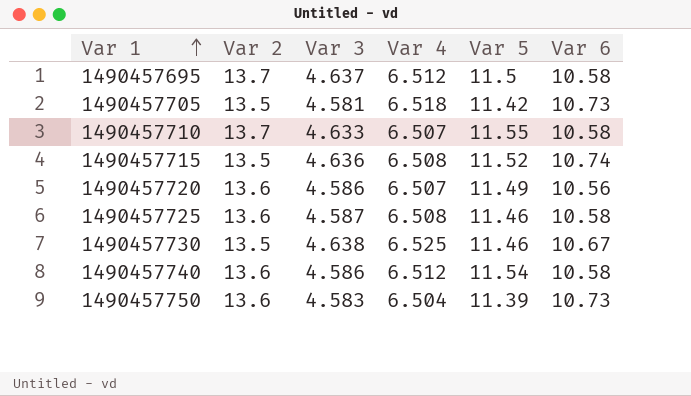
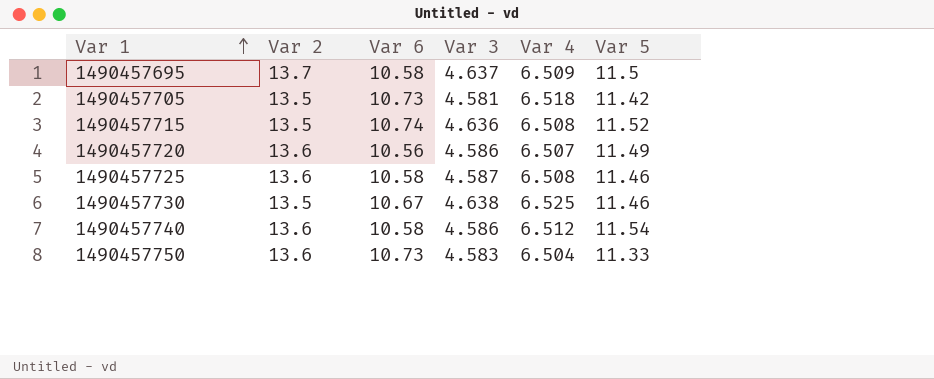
column Var 6 | position: 6 -> 3
row 1490457710: 13.7 | 4.633 | 6.507 | 11.55 | 10.58 -> none
1490457695 | Var 4: 6.512 -> 6.509
1490457750 | Var 5: 11.39 -> 11.33

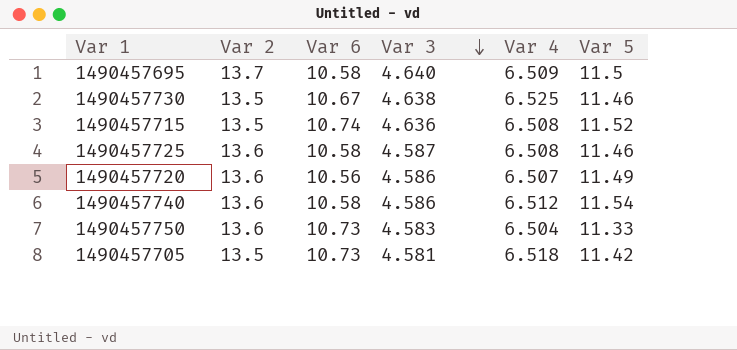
row order: Var 1 ascending -> Var 3 descending
1490457695 | Var 3: 4.637 -> 4.640

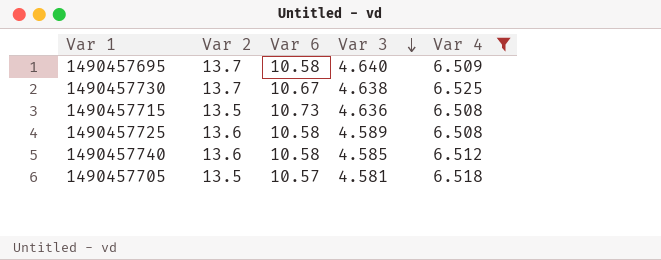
filter: none -> Var 4 >= 6.508
column Var 5 | position: 6 -> none
1490457730 | Var 2: 13.5 -> 13.7
1490457715 | Var 6: 10.74 -> 10.73
1490457725 | Var 3: 4.587 -> 4.589
1490457740 | Var 3: 4.586 -> 4.585
1490457705 | Var 6: 10.73 -> 10.57

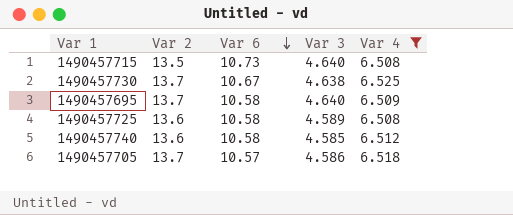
row order: Var 3 descending -> Var 6 descending
1490457715 | Var 3: 4.636 -> 4.640
1490457705 | Var 2: 13.5 -> 13.7
1490457705 | Var 3: 4.581 -> 4.586

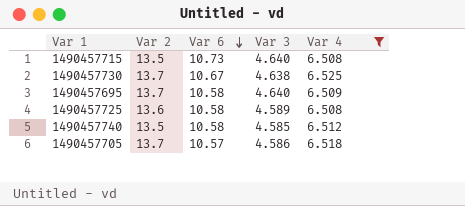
1490457740 | Var 2: 13.6 -> 13.5

